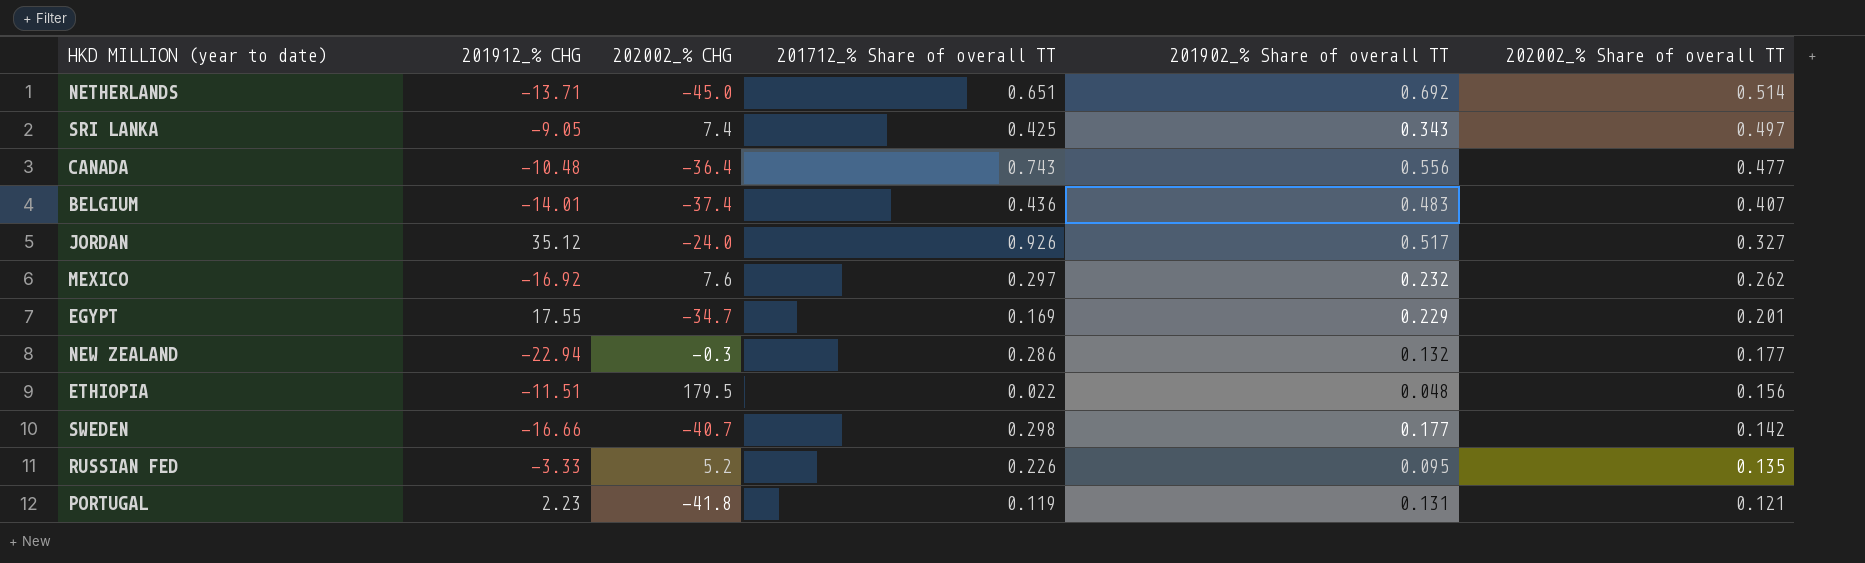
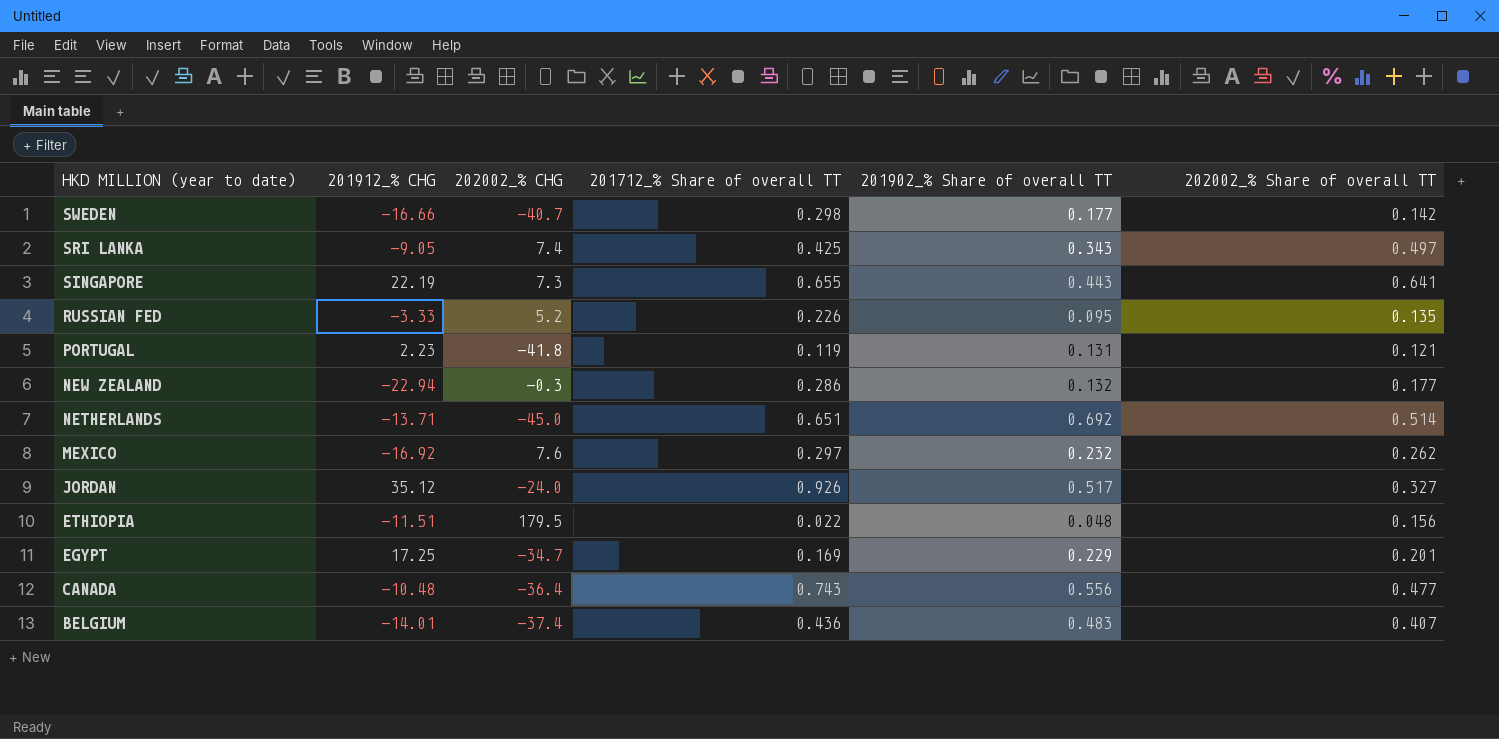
row order: 202002_% Share of overall TT descending -> HKD MILLION (year to date) descending
row SINGAPORE: none -> 22.19 | 7.3 | 0.655 | 0.443 | 0.641
EGYPT | 201912_% CHG: 17.55 -> 17.25

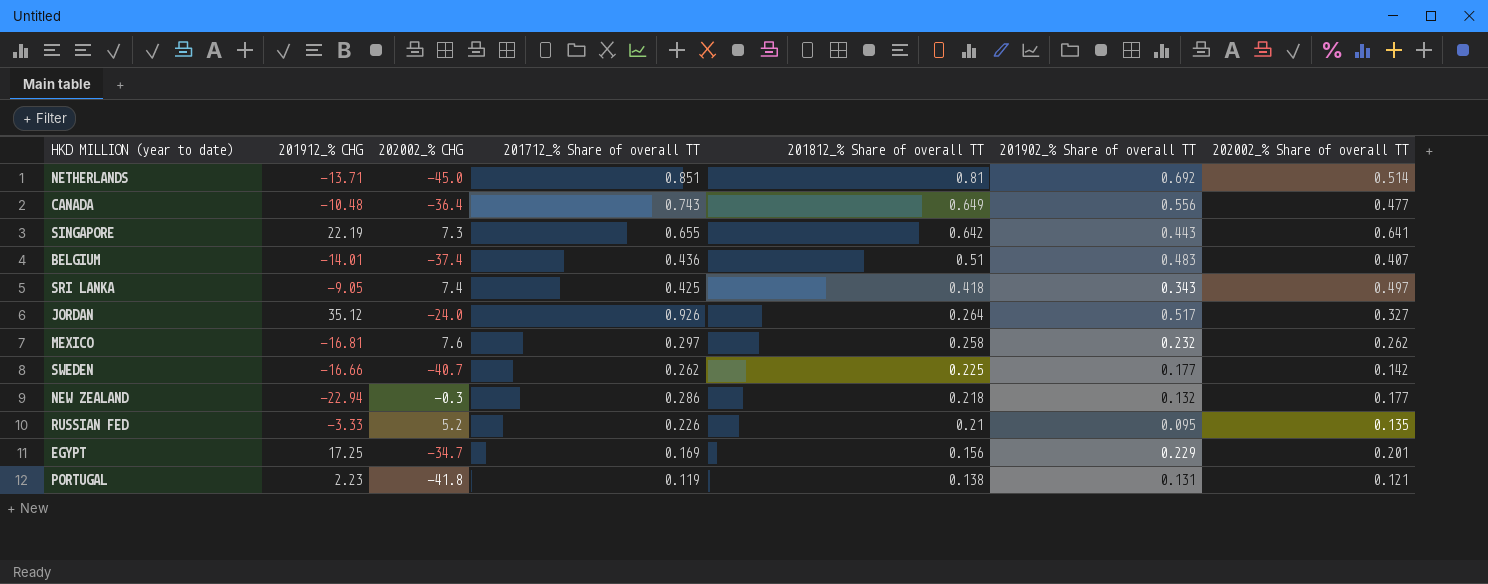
row order: HKD MILLION (year to date) descending -> 201812_% Share of overall TT descending
column 201812_% Share of overall TT | position: none -> 5
row ETHIOPIA: -11.51 | 179.5 | 0.022 | 0.048 | 0.156 -> none
NETHERLANDS | 201712_% Share of overall TT: 0.651 -> 0.851
MEXICO | 201912_% CHG: -16.92 -> -16.81
SWEDEN | 201712_% Share of overall TT: 0.298 -> 0.262

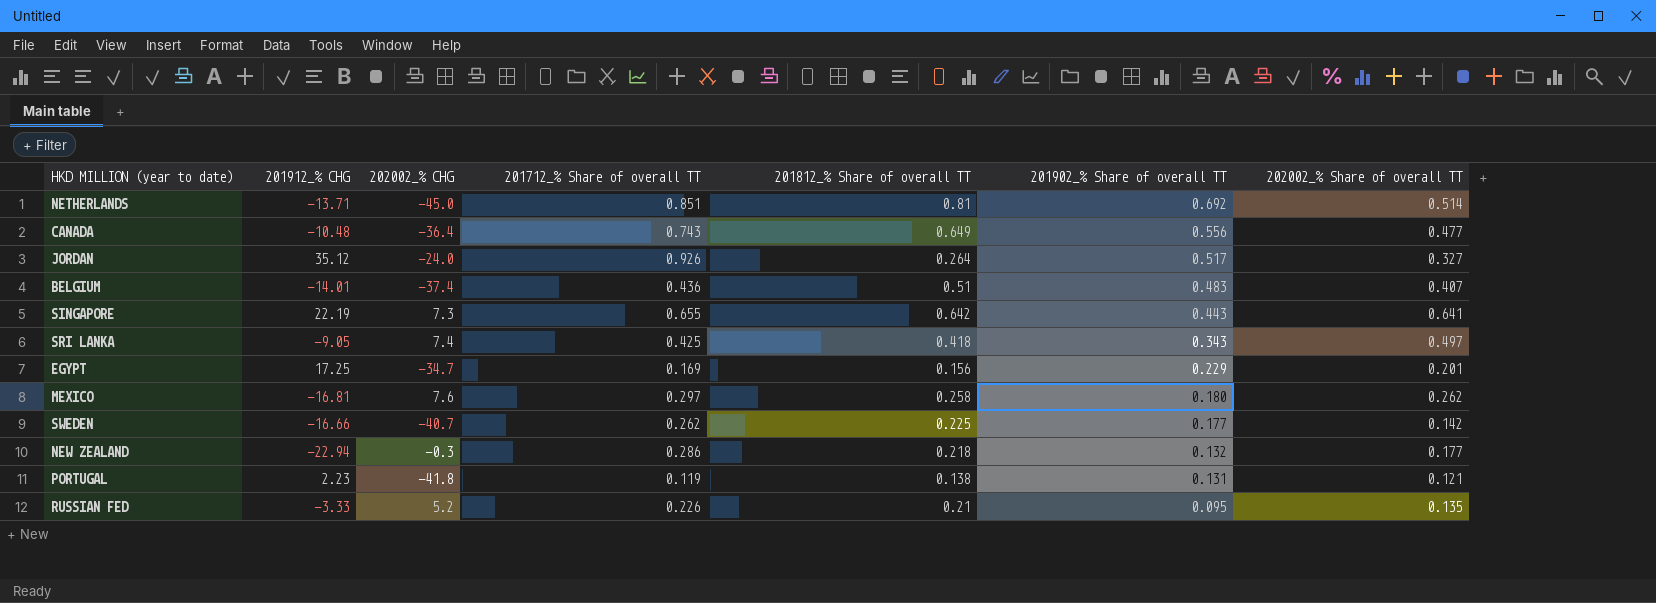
row order: 201812_% Share of overall TT descending -> 201902_% Share of overall TT descending
MEXICO | 201902_% Share of overall TT: 0.232 -> 0.180

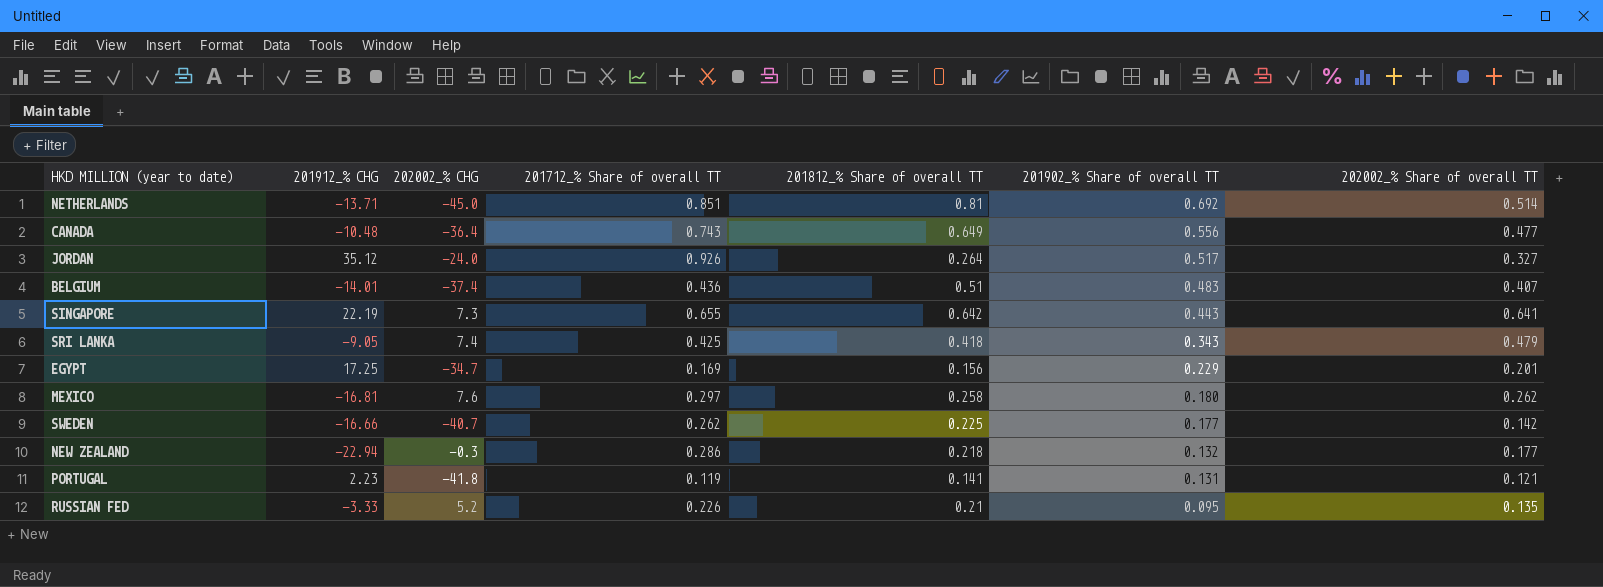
SRI LANKA | 202002_% Share of overall TT: 0.497 -> 0.479
PORTUGAL | 201812_% Share of overall TT: 0.138 -> 0.141

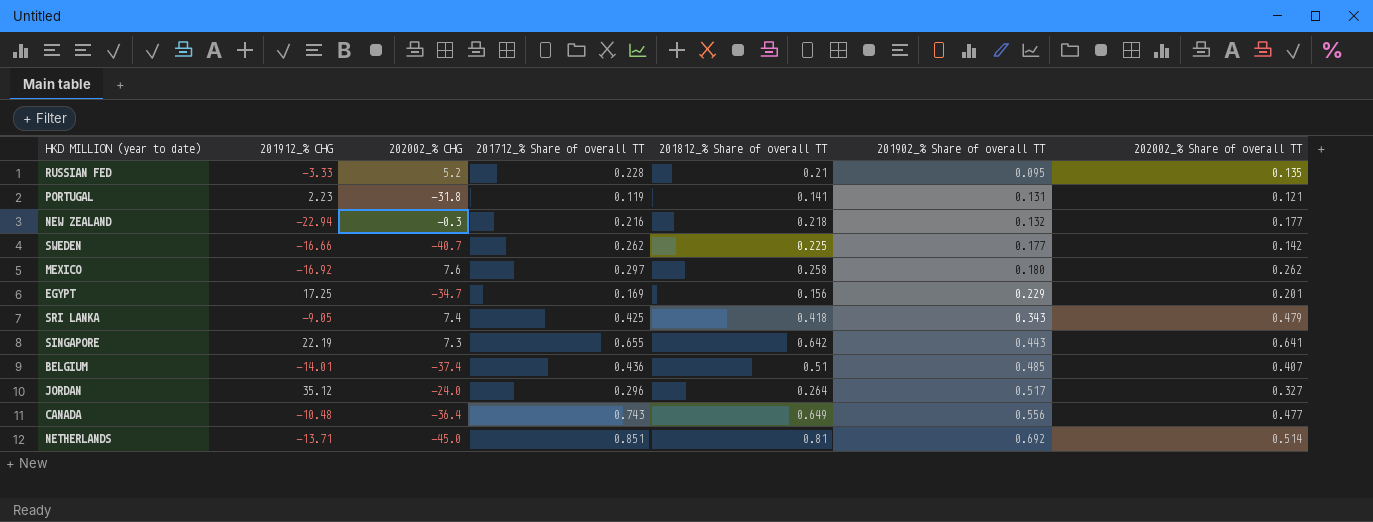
row order: 201902_% Share of overall TT descending -> 201902_% Share of overall TT ascending
RUSSIAN FED | 201712_% Share of overall TT: 0.226 -> 0.228
PORTUGAL | 202002_% CHG: -41.8 -> -31.8
NEW ZEALAND | 201712_% Share of overall TT: 0.286 -> 0.216
MEXICO | 201912_% CHG: -16.81 -> -16.92
BELGIUM | 201902_% Share of overall TT: 0.483 -> 0.485
JORDAN | 201712_% Share of overall TT: 0.926 -> 0.296

